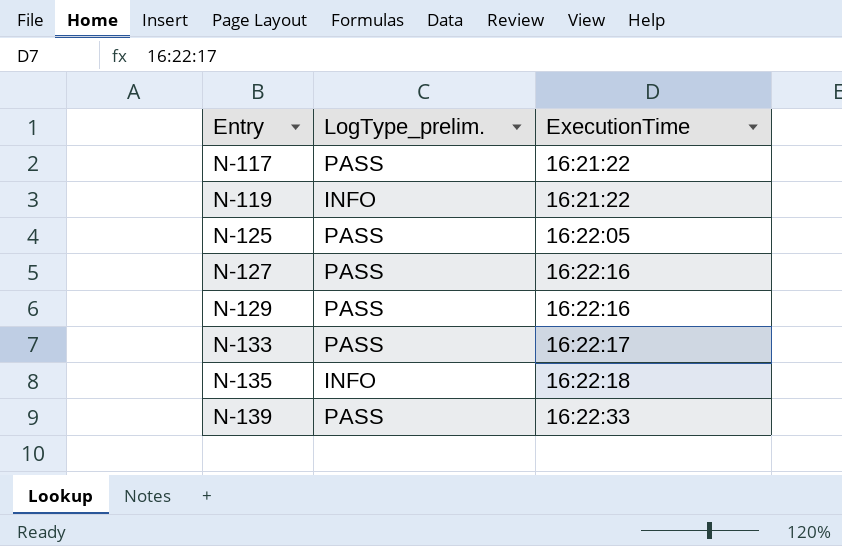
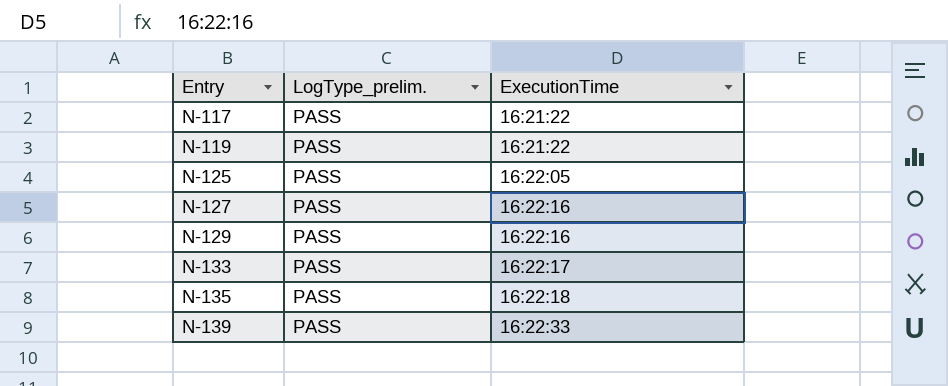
N-119 | LogType_prelim.: INFO -> PASS
N-135 | LogType_prelim.: INFO -> PASS

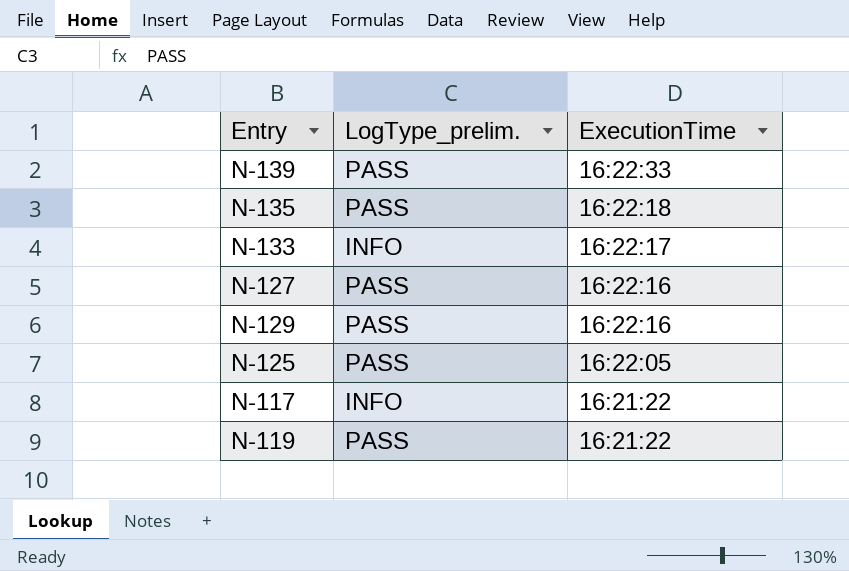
row order: Entry ascending -> ExecutionTime descending
N-133 | LogType_prelim.: PASS -> INFO
N-117 | LogType_prelim.: PASS -> INFO

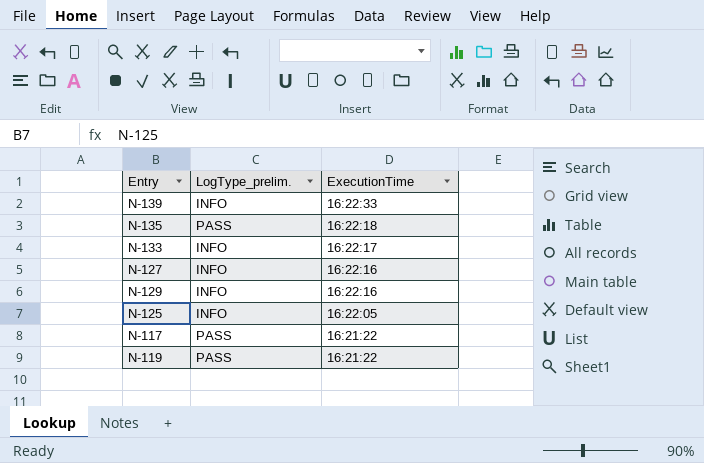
N-139 | LogType_prelim.: PASS -> INFO
N-127 | LogType_prelim.: PASS -> INFO
N-129 | LogType_prelim.: PASS -> INFO
N-125 | LogType_prelim.: PASS -> INFO
N-117 | LogType_prelim.: INFO -> PASS

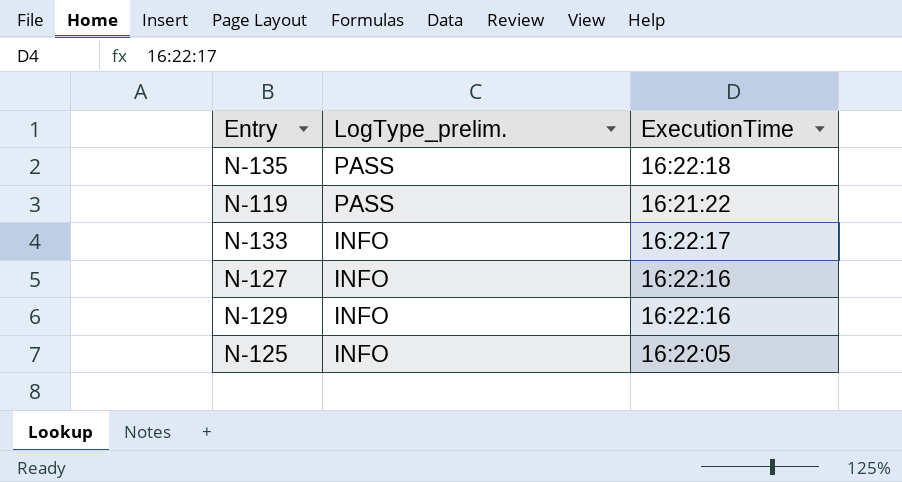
row order: ExecutionTime descending -> LogType_prelim. descending
row N-139: INFO | 16:22:33 -> none
row N-117: PASS | 16:21:22 -> none

